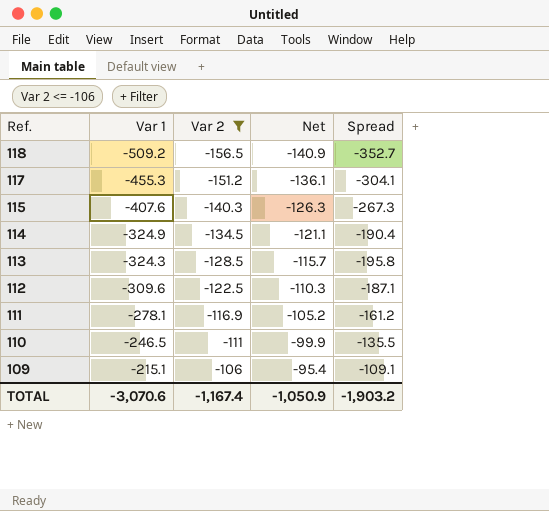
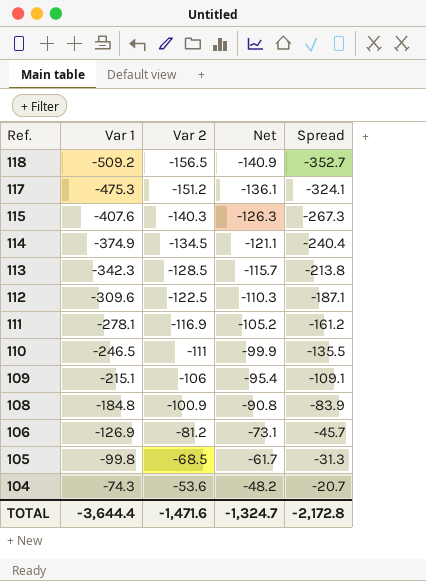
filter: Var 2 <= -106 -> none
117 | Var 1: -455.3 -> -475.3
117 | Spread: -304.1 -> -324.1
114 | Var 1: -324.9 -> -374.9
114 | Spread: -190.4 -> -240.4
113 | Var 1: -324.3 -> -342.3
113 | Spread: -195.8 -> -213.8
TOTAL | Var 1: -3,070.6 -> -3,644.4
TOTAL | Var 2: -1,167.4 -> -1,471.6
TOTAL | Net: -1,050.9 -> -1,324.7
TOTAL | Spread: -1,903.2 -> -2,172.8

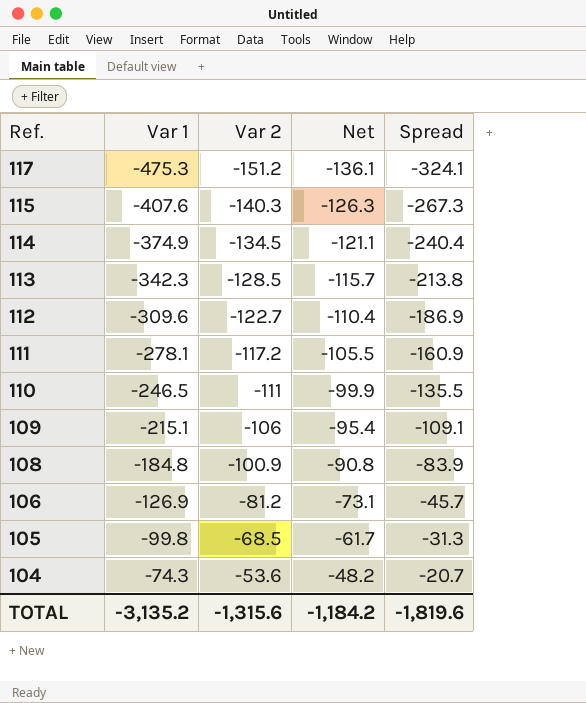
row 118: -509.2 | -156.5 | -140.9 | -352.7 -> none
112 | Var 2: -122.5 -> -122.7
112 | Net: -110.3 -> -110.4
112 | Spread: -187.1 -> -186.9
111 | Var 2: -116.9 -> -117.2
111 | Net: -105.2 -> -105.5
111 | Spread: -161.2 -> -160.9
TOTAL | Var 1: -3,644.4 -> -3,135.2
TOTAL | Var 2: -1,471.6 -> -1,315.6
TOTAL | Net: -1,324.7 -> -1,184.2
TOTAL | Spread: -2,172.8 -> -1,819.6

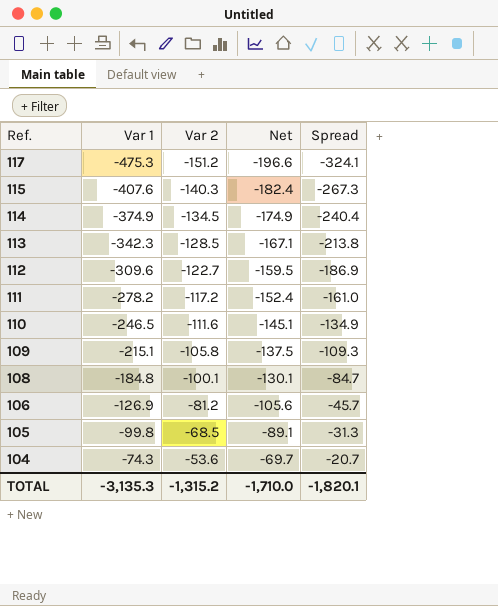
column Net | formula: [Var 2] * 0.9 -> [Var 2] * 1.3
111 | Var 1: -278.1 -> -278.2
111 | Spread: -160.9 -> -161.0
110 | Var 2: -111 -> -111.6
110 | Spread: -135.5 -> -134.9
109 | Var 2: -106 -> -105.8
109 | Spread: -109.1 -> -109.3
108 | Var 2: -100.9 -> -100.1
108 | Spread: -83.9 -> -84.7
TOTAL | Var 1: -3,135.2 -> -3,135.3
TOTAL | Var 2: -1,315.6 -> -1,315.2
TOTAL | Net: -1,184.2 -> -1,710.0
TOTAL | Spread: -1,819.6 -> -1,820.1

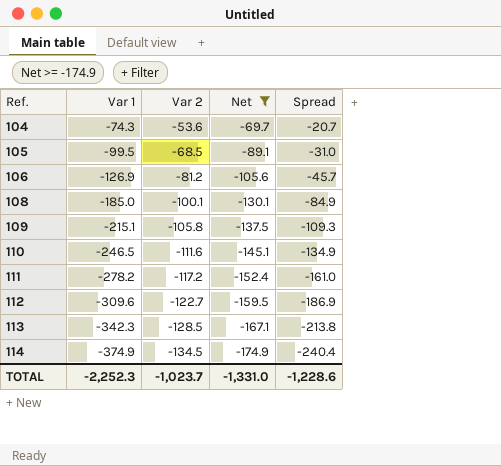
filter: none -> Net >= -174.9
row order: Ref. descending -> Ref. ascending
105 | Var 1: -99.8 -> -99.5
105 | Spread: -31.3 -> -31.0
108 | Var 1: -184.8 -> -185.0
108 | Spread: -84.7 -> -84.9
TOTAL | Var 1: -3,135.3 -> -2,252.3
TOTAL | Var 2: -1,315.2 -> -1,023.7
TOTAL | Net: -1,710.0 -> -1,331.0
TOTAL | Spread: -1,820.1 -> -1,228.6

